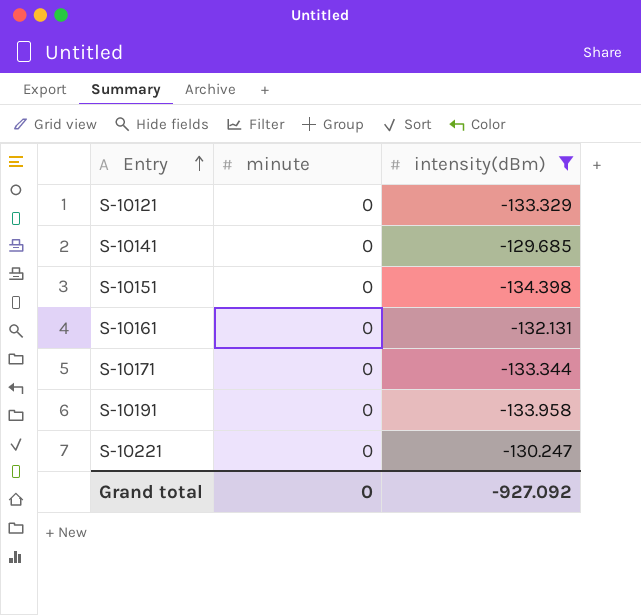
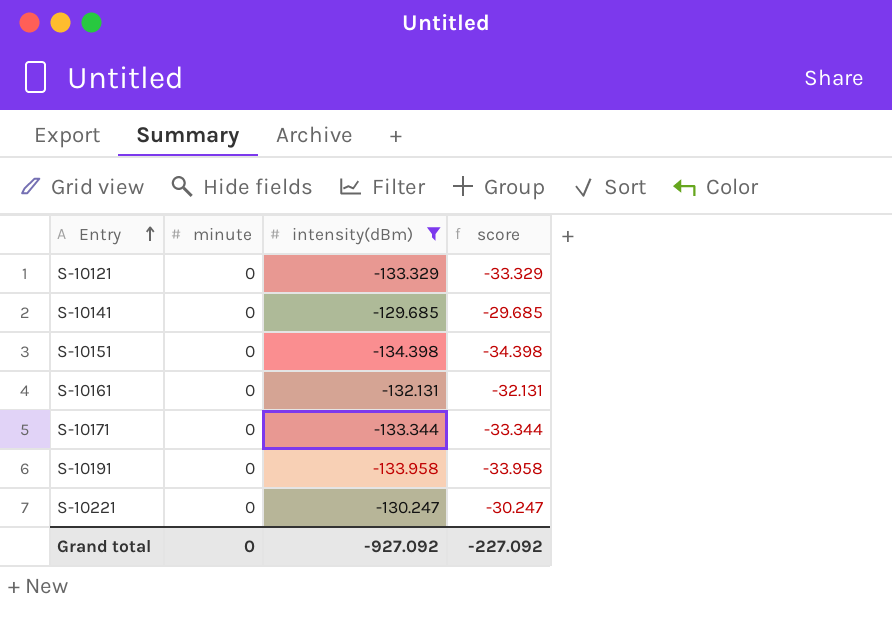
column score | formula: none -> [intensity(dBm)] + 100

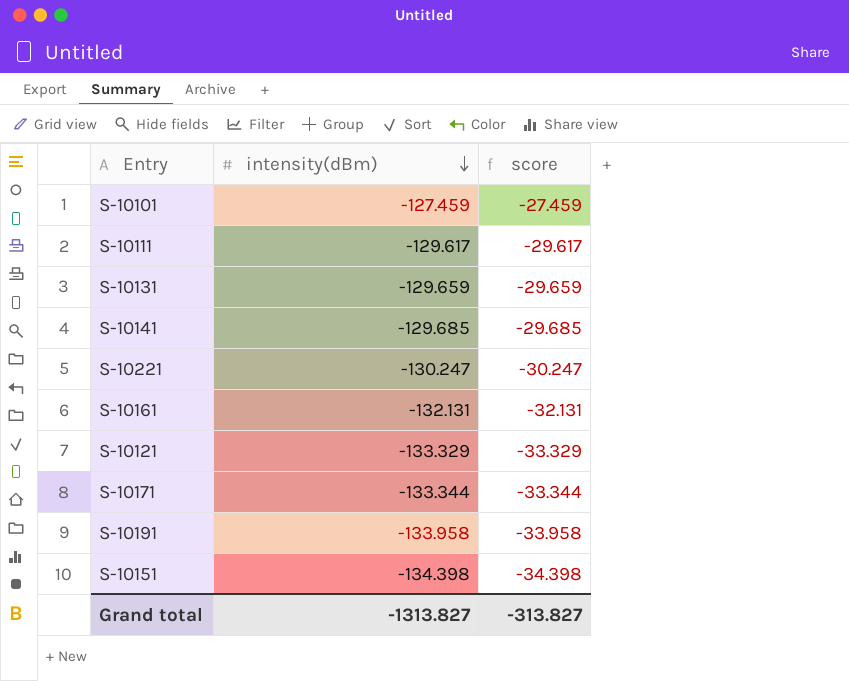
filter: intensity(dBm) <= -129.685 -> none
row order: Entry ascending -> intensity(dBm) descending
column minute | position: 2 -> none
Grand total | intensity(dBm): -927.092 -> -1313.827
Grand total | score: -227.092 -> -313.827

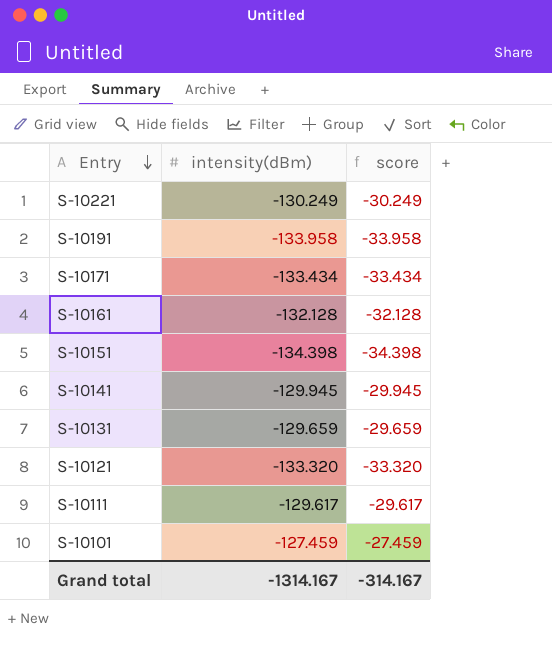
row order: intensity(dBm) descending -> Entry descending
S-10221 | intensity(dBm): -130.247 -> -130.249
S-10221 | score: -30.247 -> -30.249
S-10171 | intensity(dBm): -133.344 -> -133.434
S-10171 | score: -33.344 -> -33.434
S-10161 | intensity(dBm): -132.131 -> -132.128
S-10161 | score: -32.131 -> -32.128
S-10141 | intensity(dBm): -129.685 -> -129.945
S-10141 | score: -29.685 -> -29.945
S-10121 | intensity(dBm): -133.329 -> -133.320
S-10121 | score: -33.329 -> -33.320
Grand total | intensity(dBm): -1313.827 -> -1314.167
Grand total | score: -313.827 -> -314.167

